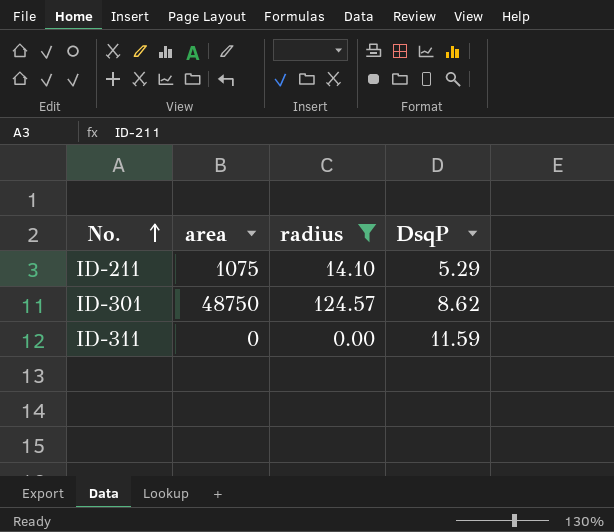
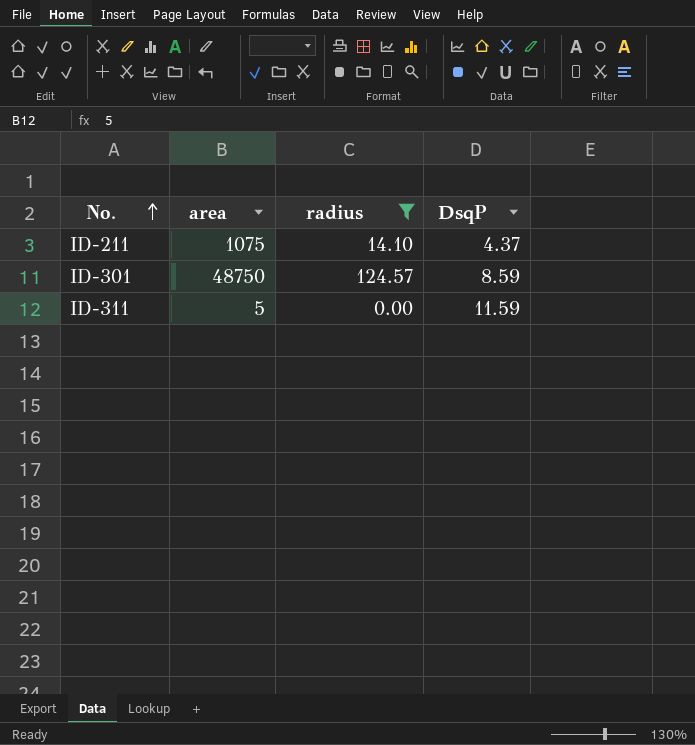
ID-211 | DsqP: 5.29 -> 4.37
ID-301 | DsqP: 8.62 -> 8.59
ID-311 | area: 0 -> 5

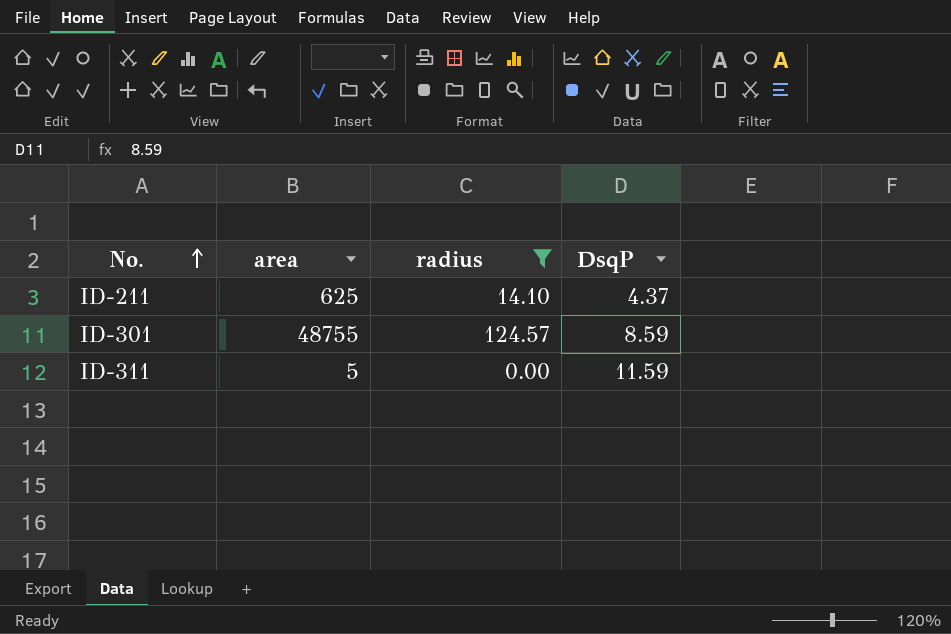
ID-211 | area: 1075 -> 625
ID-301 | area: 48750 -> 48755

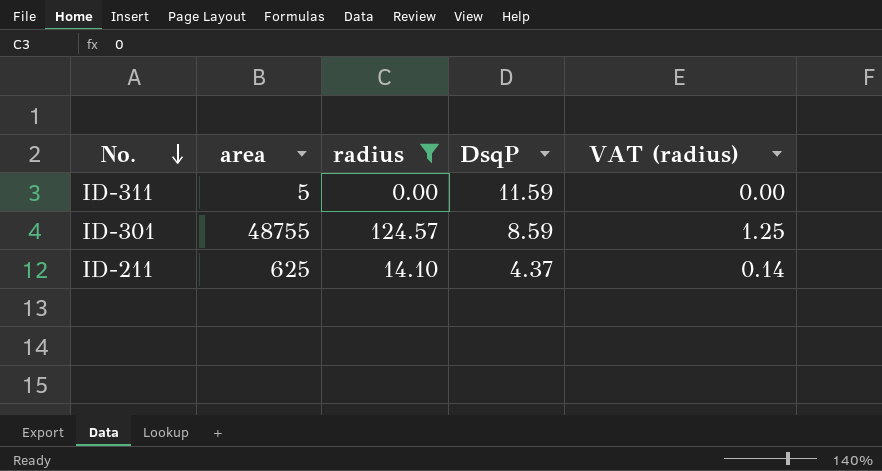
row order: No. ascending -> No. descending
column VAT (radius) | formula: none -> [radius] * 0.01

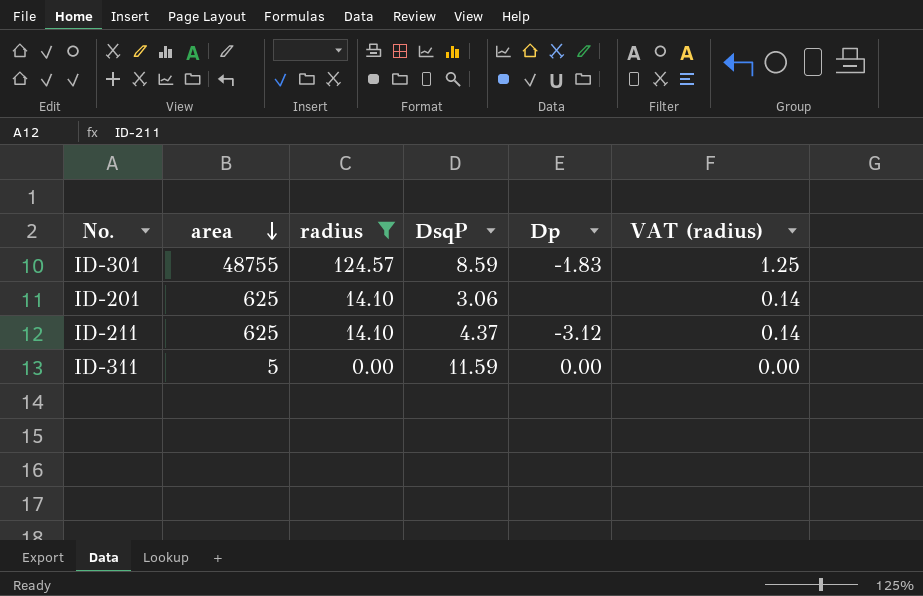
row order: No. descending -> area descending
column Dp | position: none -> 5
row ID-201: none -> 625 | 14.10 | 3.06 | none | 0.14

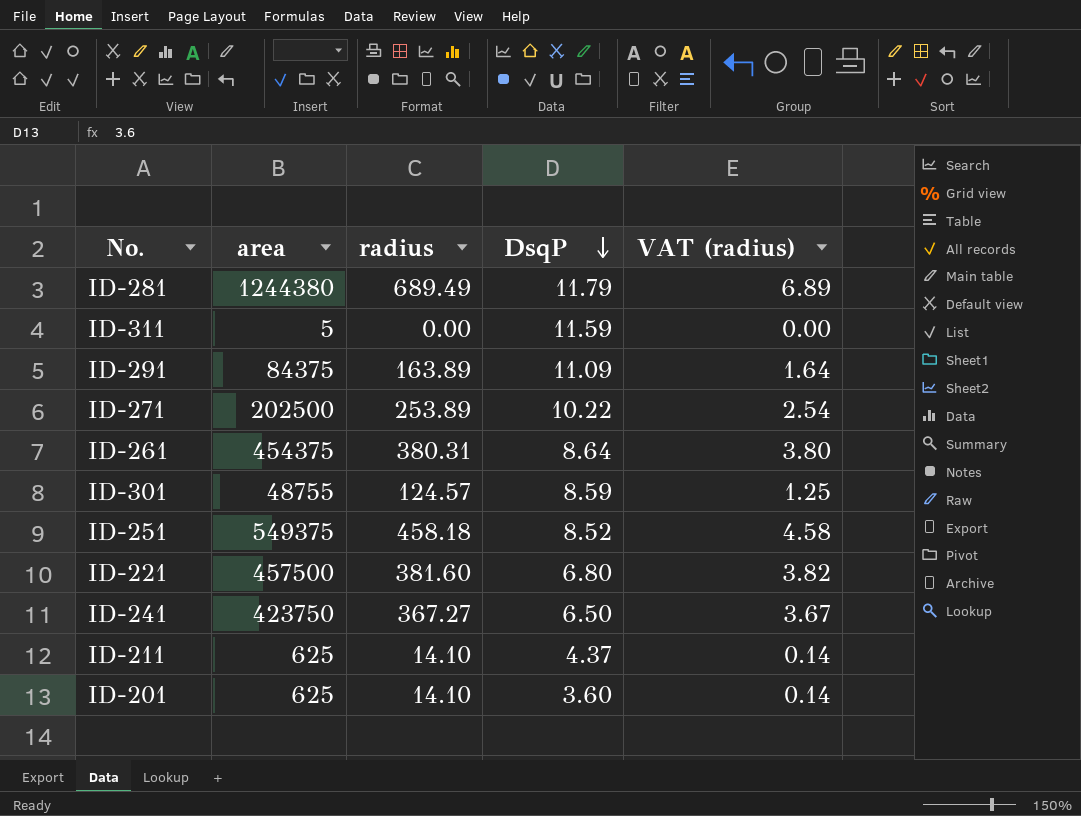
filter: radius <= 124.57 -> none
row order: area descending -> DsqP descending
column Dp | position: 5 -> none
ID-201 | DsqP: 3.06 -> 3.60

